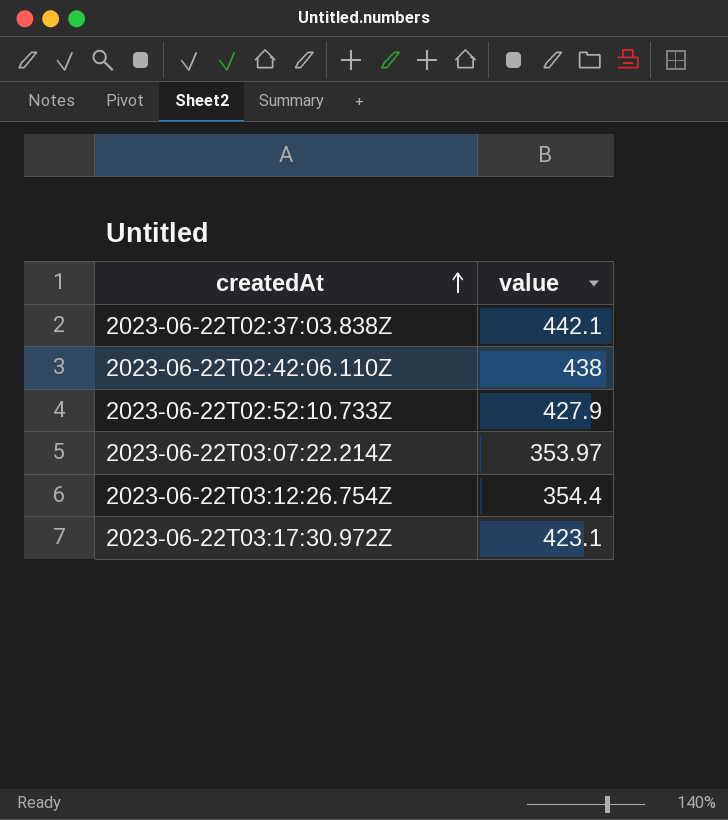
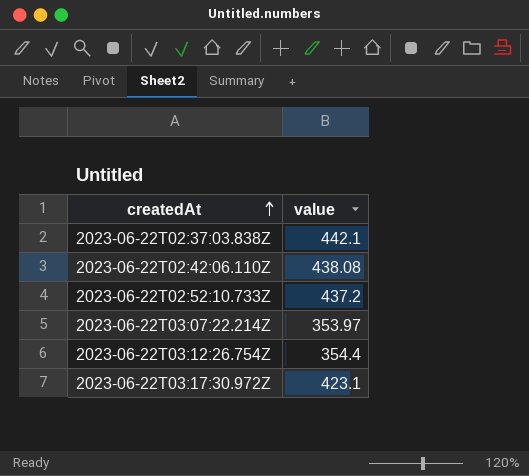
2023-06-22T02:42:06.110Z | value: 438 -> 438.08
2023-06-22T02:52:10.733Z | value: 427.9 -> 437.2

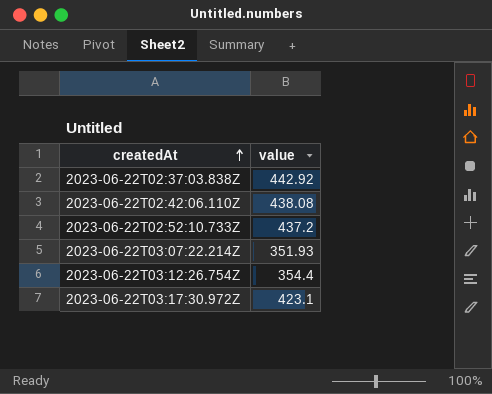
2023-06-22T02:37:03.838Z | value: 442.1 -> 442.92
2023-06-22T03:07:22.214Z | value: 353.97 -> 351.93

